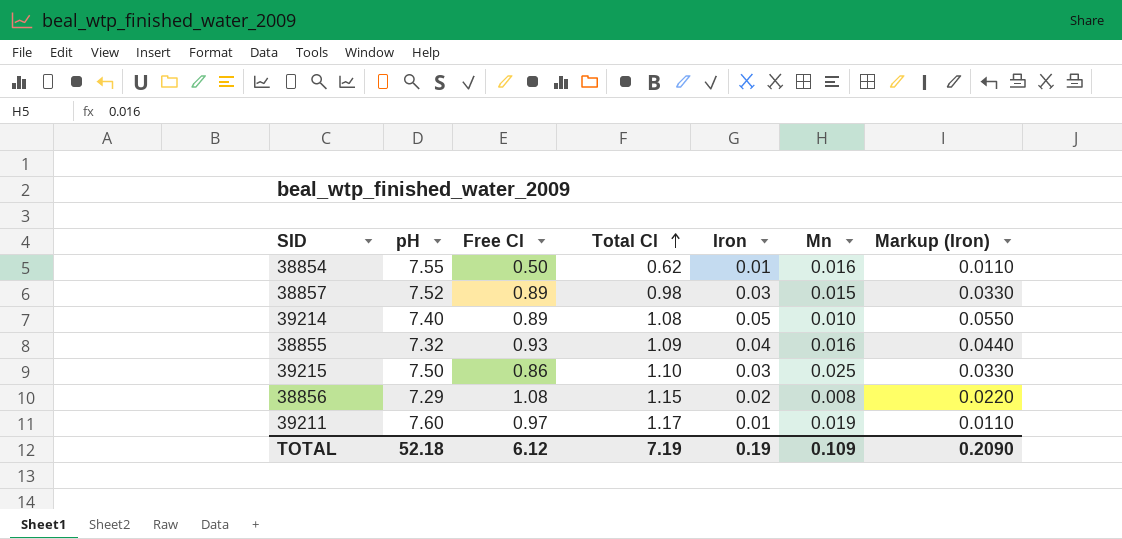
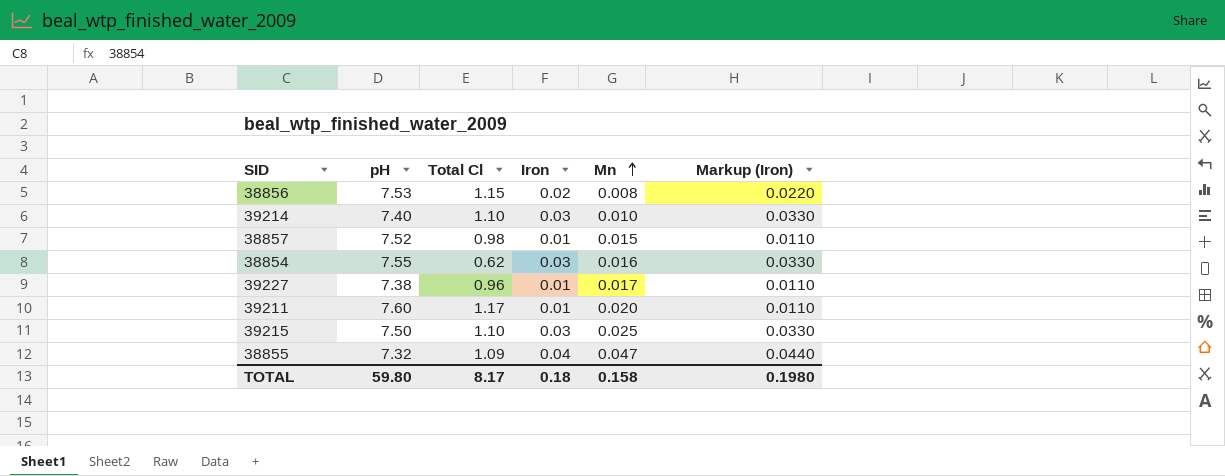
row order: Total Cl ascending -> Mn ascending
column Free Cl | position: 3 -> none
38856 | pH: 7.29 -> 7.53
39214 | Total Cl: 1.08 -> 1.10
39214 | Iron: 0.05 -> 0.03
39214 | Markup (Iron): 0.0550 -> 0.0330
38857 | Iron: 0.03 -> 0.01
38857 | Markup (Iron): 0.0330 -> 0.0110
38854 | Iron: 0.01 -> 0.03
38854 | Markup (Iron): 0.0110 -> 0.0330
row 39227: none -> 7.38 | 0.96 | 0.01 | 0.017 | 0.0110
39211 | Mn: 0.019 -> 0.020
38855 | Mn: 0.016 -> 0.047
TOTAL | pH: 52.18 -> 59.80
TOTAL | Total Cl: 7.19 -> 8.17
TOTAL | Iron: 0.19 -> 0.18
TOTAL | Mn: 0.109 -> 0.158
TOTAL | Markup (Iron): 0.2090 -> 0.1980

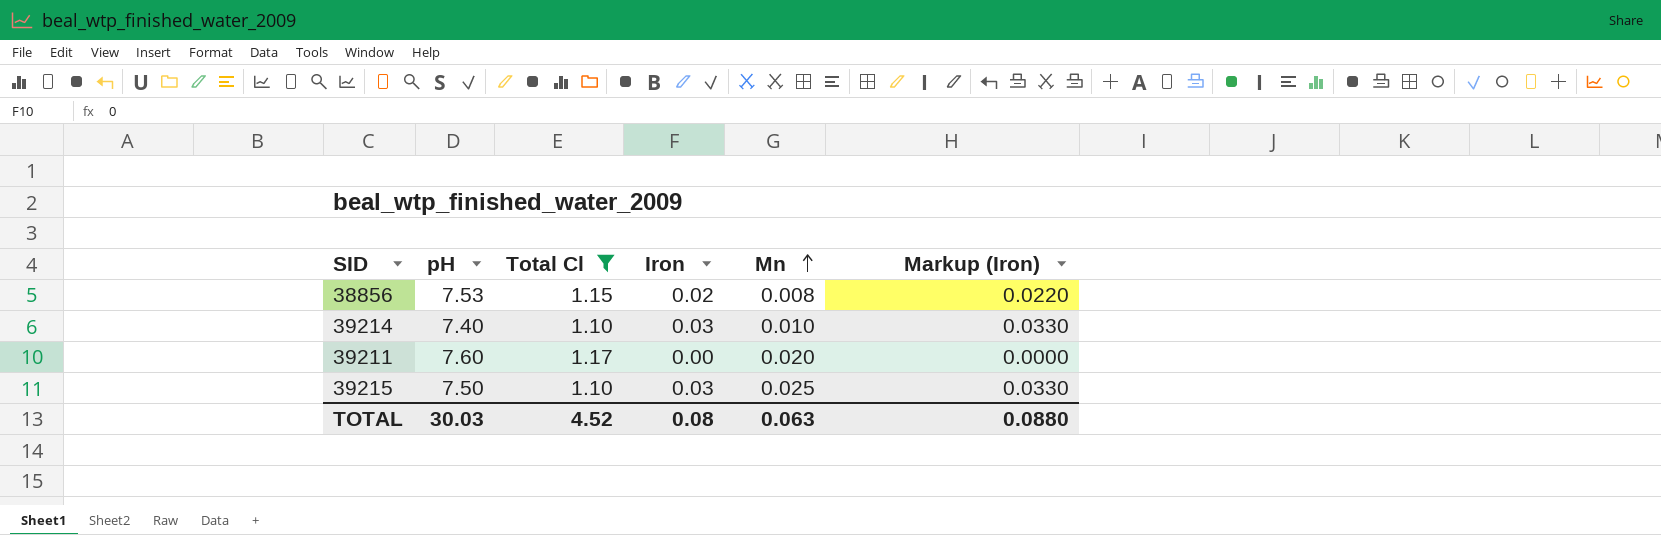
filter: none -> Total Cl >= 1.10
39211 | Iron: 0.01 -> 0.00
39211 | Markup (Iron): 0.0110 -> 0.0000
TOTAL | pH: 59.80 -> 30.03
TOTAL | Total Cl: 8.17 -> 4.52
TOTAL | Iron: 0.18 -> 0.08
TOTAL | Mn: 0.158 -> 0.063
TOTAL | Markup (Iron): 0.1980 -> 0.0880

